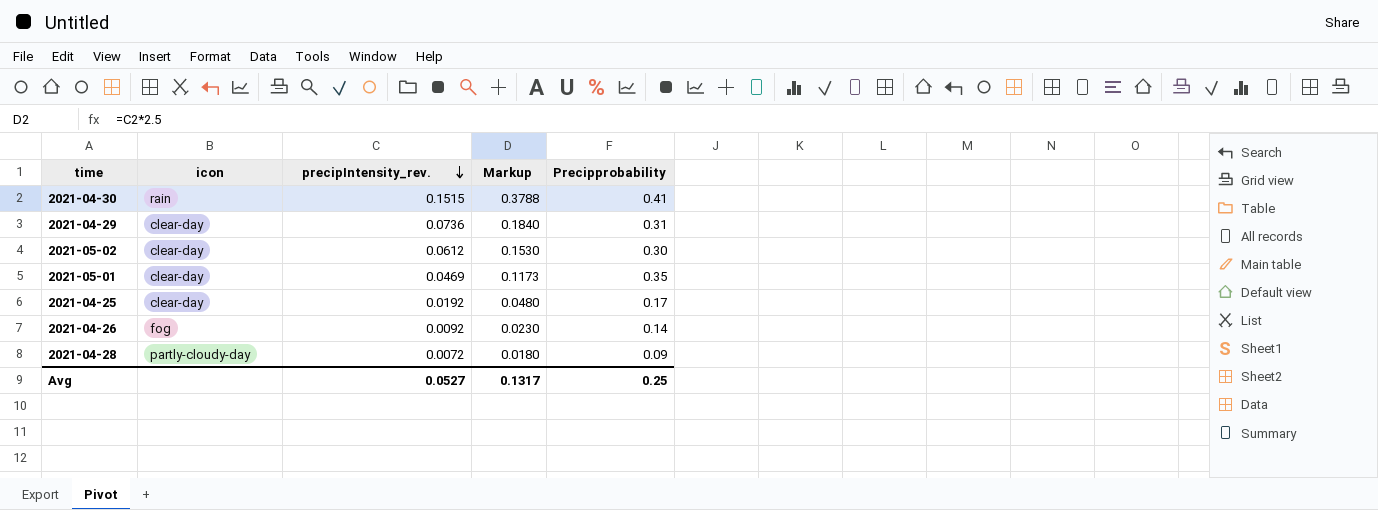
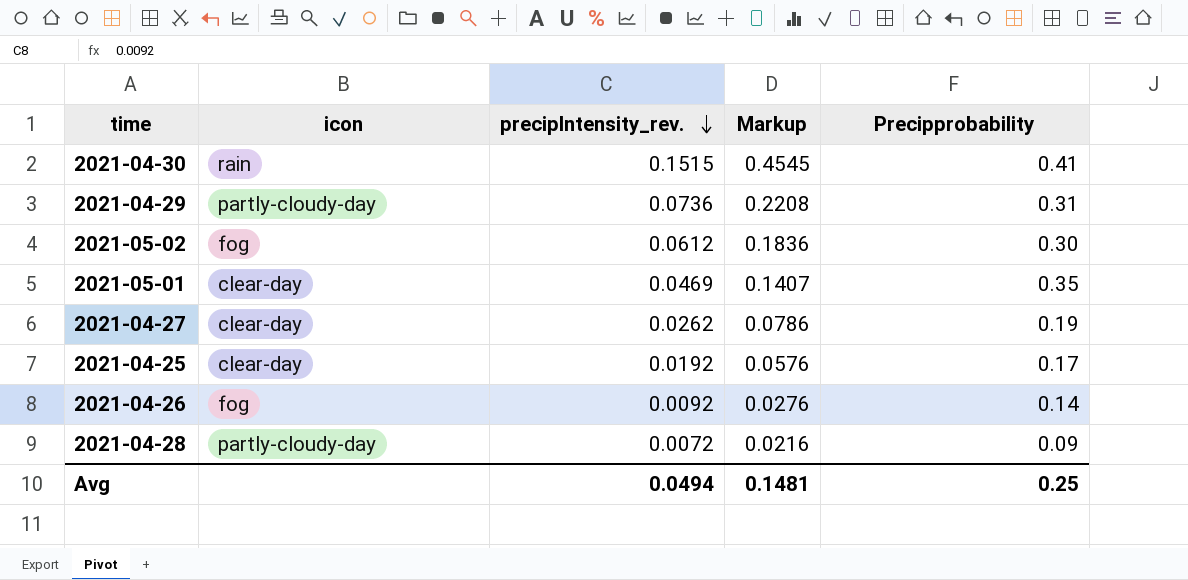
column Markup | formula: [precipIntensity_rev.] * 2.5 -> [precipIntensity_rev.] * 3
2021-04-29 | icon: clear-day -> partly-cloudy-day
2021-05-02 | icon: clear-day -> fog
row 2021-04-27: none -> clear-day | 0.0262 | 0.0786 | 0.19
Avg | precipIntensity_rev.: 0.0527 -> 0.0494
Avg | Markup: 0.1317 -> 0.1481

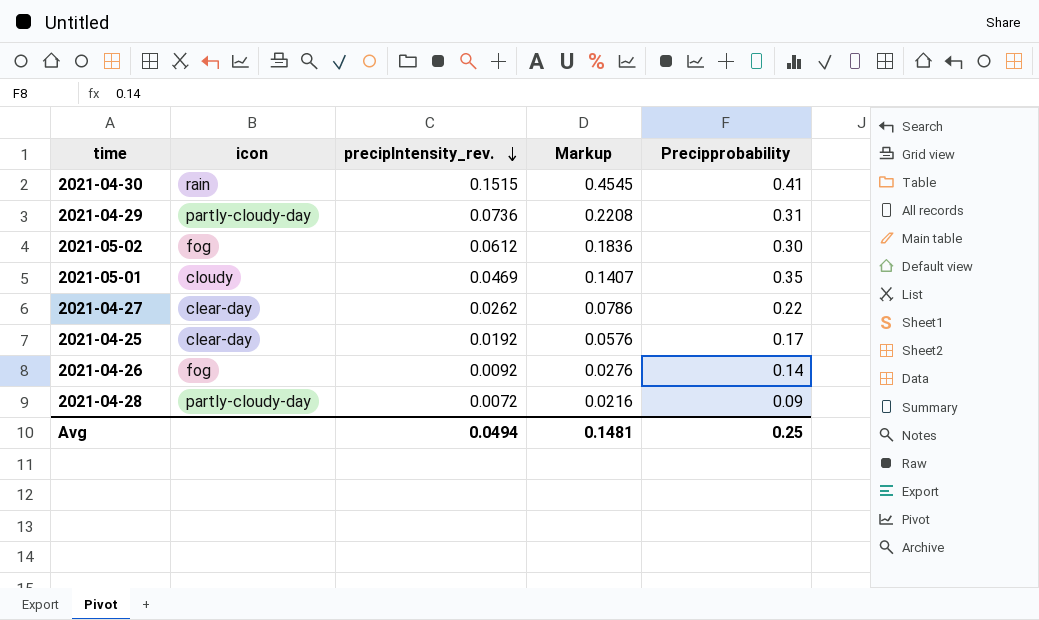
2021-05-01 | icon: clear-day -> cloudy
2021-04-27 | Precipprobability: 0.19 -> 0.22

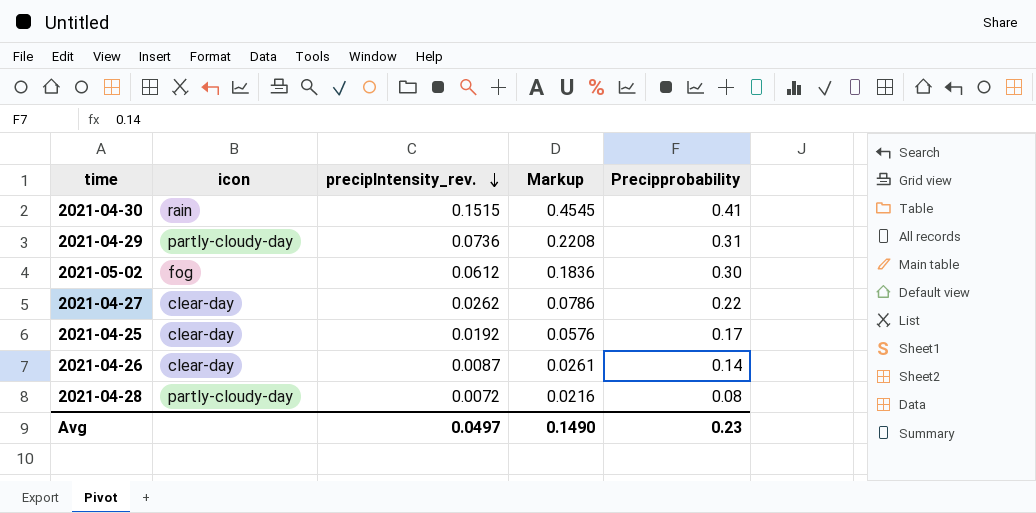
row 2021-05-01: cloudy | 0.0469 | 0.1407 | 0.35 -> none
2021-04-26 | icon: fog -> clear-day
2021-04-26 | precipIntensity_rev.: 0.0092 -> 0.0087
2021-04-26 | Markup: 0.0276 -> 0.0261
2021-04-28 | Precipprobability: 0.09 -> 0.08
Avg | precipIntensity_rev.: 0.0494 -> 0.0497
Avg | Markup: 0.1481 -> 0.1490
Avg | Precipprobability: 0.25 -> 0.23

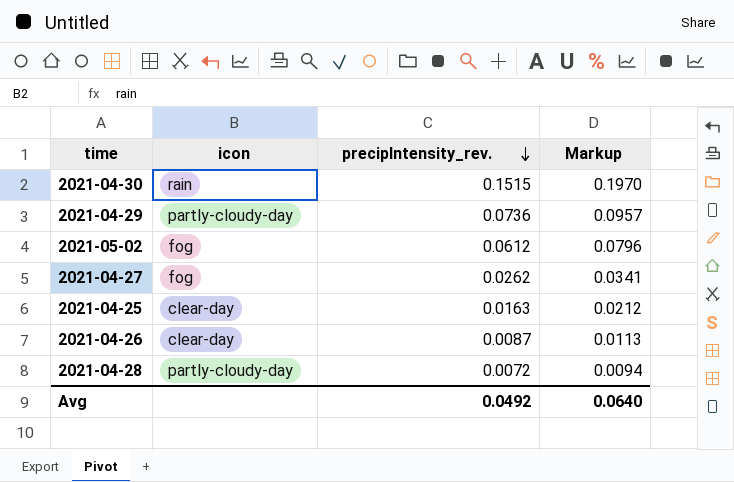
column Precipprobability | position: 5 -> none
column Markup | formula: [precipIntensity_rev.] * 3 -> [precipIntensity_rev.] * 1.3
2021-04-27 | icon: clear-day -> fog
2021-04-25 | precipIntensity_rev.: 0.0192 -> 0.0163
Avg | precipIntensity_rev.: 0.0497 -> 0.0492
Avg | Markup: 0.1490 -> 0.0640

